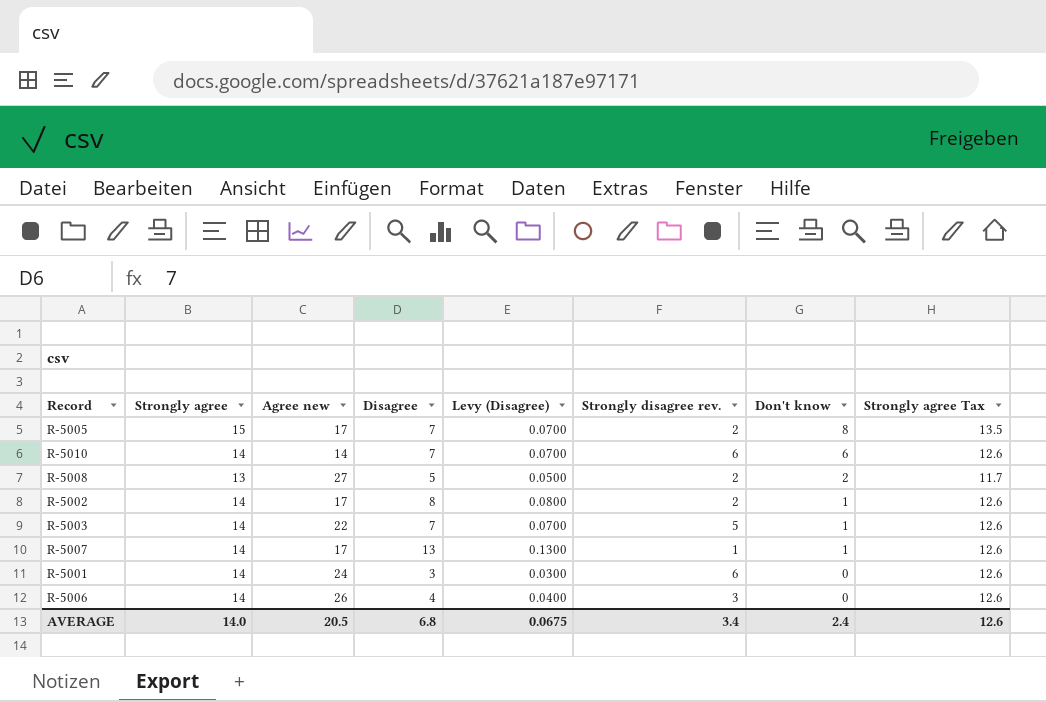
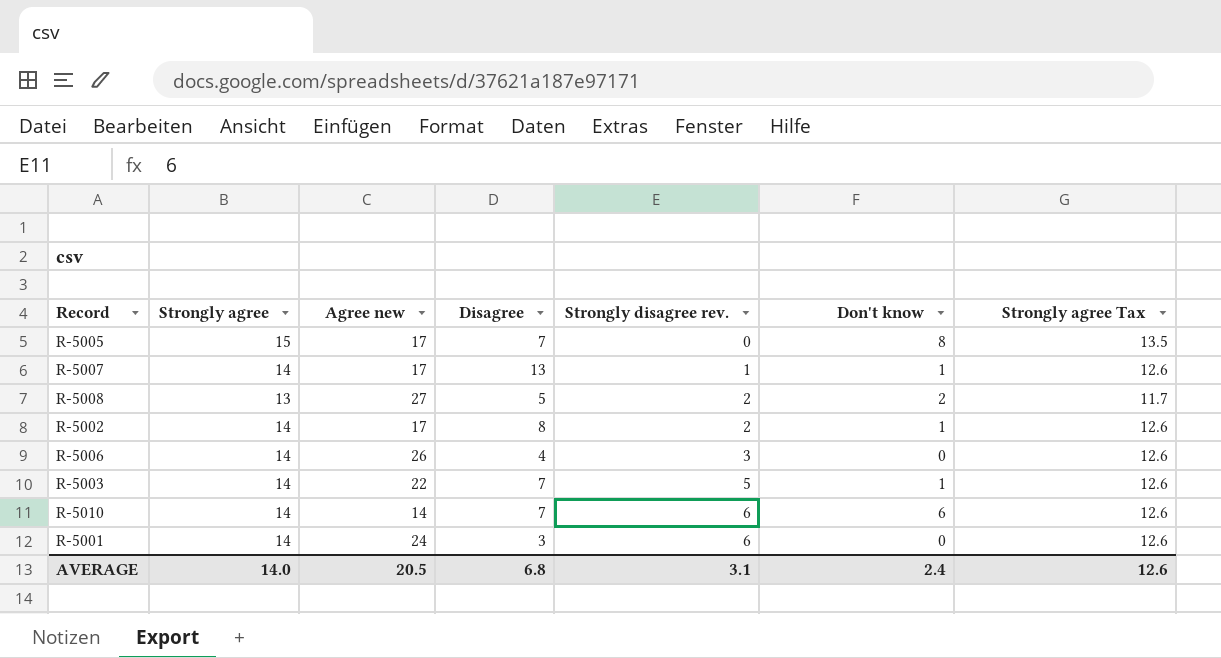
row order: Don't know descending -> Strongly disagree rev. ascending
column Levy (Disagree) | formula: [Disagree] * 0.01 -> none
R-5005 | Strongly disagree rev.: 2 -> 0
AVERAGE | Strongly disagree rev.: 3.4 -> 3.1

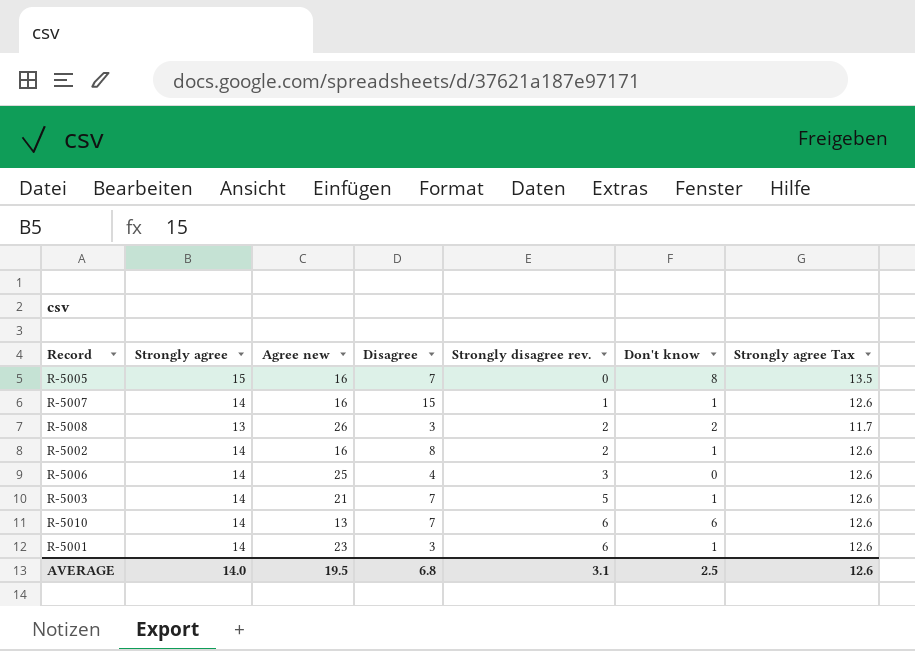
R-5005 | Agree new: 17 -> 16
R-5007 | Agree new: 17 -> 16
R-5007 | Disagree: 13 -> 15
R-5008 | Agree new: 27 -> 26
R-5008 | Disagree: 5 -> 3
R-5002 | Agree new: 17 -> 16
R-5006 | Agree new: 26 -> 25
R-5003 | Agree new: 22 -> 21
R-5010 | Agree new: 14 -> 13
R-5001 | Agree new: 24 -> 23
R-5001 | Don't know: 0 -> 1
AVERAGE | Agree new: 20.5 -> 19.5
AVERAGE | Don't know: 2.4 -> 2.5

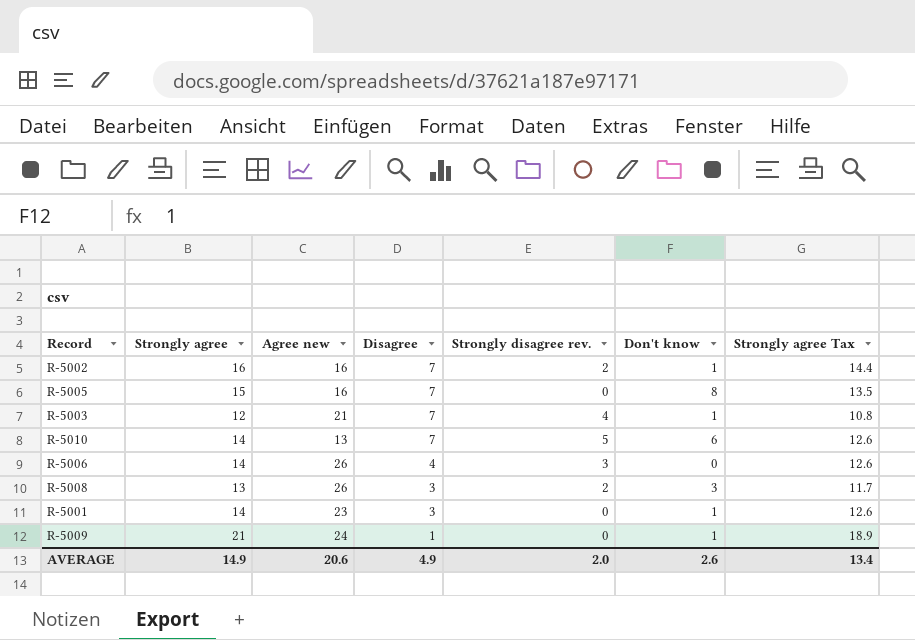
row order: Strongly disagree rev. ascending -> Disagree descending
row R-5007: 14 | 16 | 15 | 1 | 1 | 12.6 -> none
R-5002 | Strongly agree: 14 -> 16
R-5002 | Disagree: 8 -> 7
R-5002 | Strongly agree Tax: 12.6 -> 14.4
R-5003 | Strongly agree: 14 -> 12
R-5003 | Strongly disagree rev.: 5 -> 4
R-5003 | Strongly agree Tax: 12.6 -> 10.8
R-5010 | Strongly disagree rev.: 6 -> 5
R-5006 | Agree new: 25 -> 26
R-5008 | Don't know: 2 -> 3
R-5001 | Strongly disagree rev.: 6 -> 0
row R-5009: none -> 21 | 24 | 1 | 0 | 1 | 18.9
AVERAGE | Strongly agree: 14.0 -> 14.9
AVERAGE | Agree new: 19.5 -> 20.6
AVERAGE | Disagree: 6.8 -> 4.9
AVERAGE | Strongly disagree rev.: 3.1 -> 2.0
AVERAGE | Don't know: 2.5 -> 2.6
AVERAGE | Strongly agree Tax: 12.6 -> 13.4

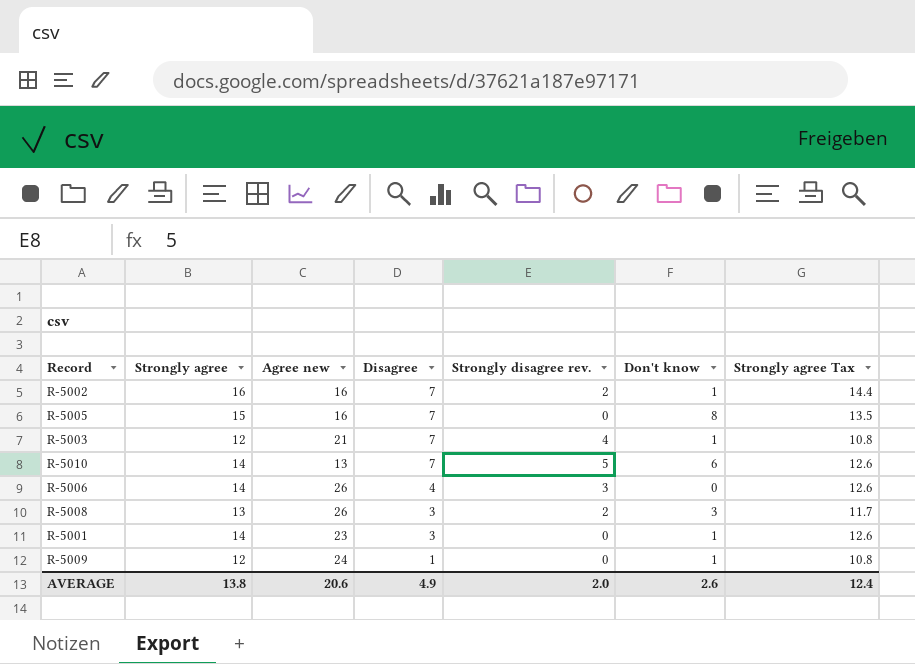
R-5009 | Strongly agree: 21 -> 12
R-5009 | Strongly agree Tax: 18.9 -> 10.8
AVERAGE | Strongly agree: 14.9 -> 13.8
AVERAGE | Strongly agree Tax: 13.4 -> 12.4

